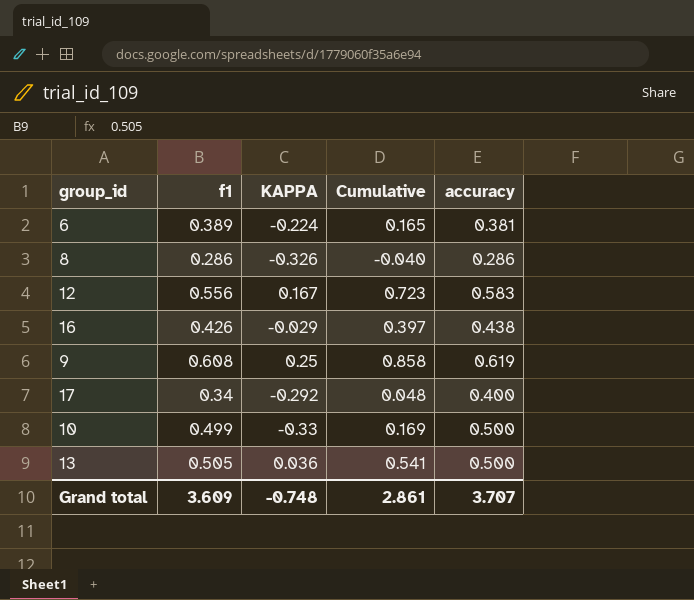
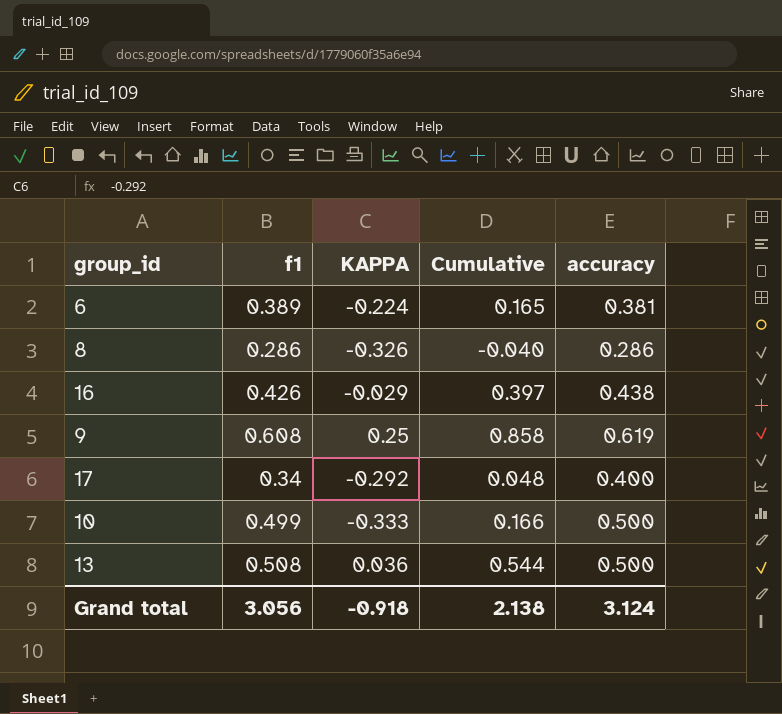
row 12: 0.556 | 0.167 | 0.723 | 0.583 -> none
10 | KAPPA: -0.33 -> -0.333
10 | Cumulative: 0.169 -> 0.166
13 | f1: 0.505 -> 0.508
13 | Cumulative: 0.541 -> 0.544
Grand total | f1: 3.609 -> 3.056
Grand total | KAPPA: -0.748 -> -0.918
Grand total | Cumulative: 2.861 -> 2.138
Grand total | accuracy: 3.707 -> 3.124

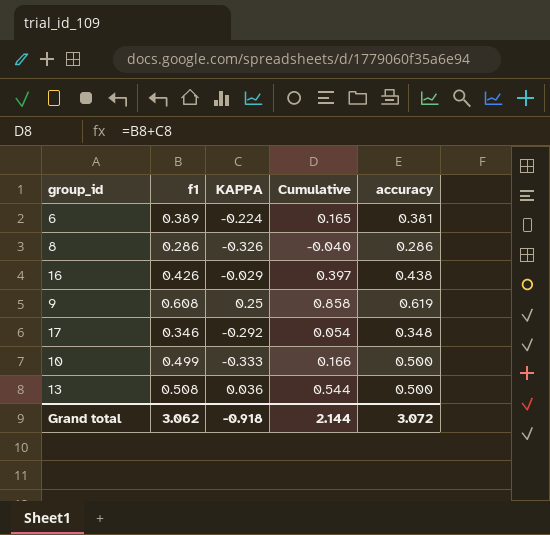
17 | f1: 0.34 -> 0.346
17 | Cumulative: 0.048 -> 0.054
17 | accuracy: 0.400 -> 0.348
Grand total | f1: 3.056 -> 3.062
Grand total | Cumulative: 2.138 -> 2.144
Grand total | accuracy: 3.124 -> 3.072

